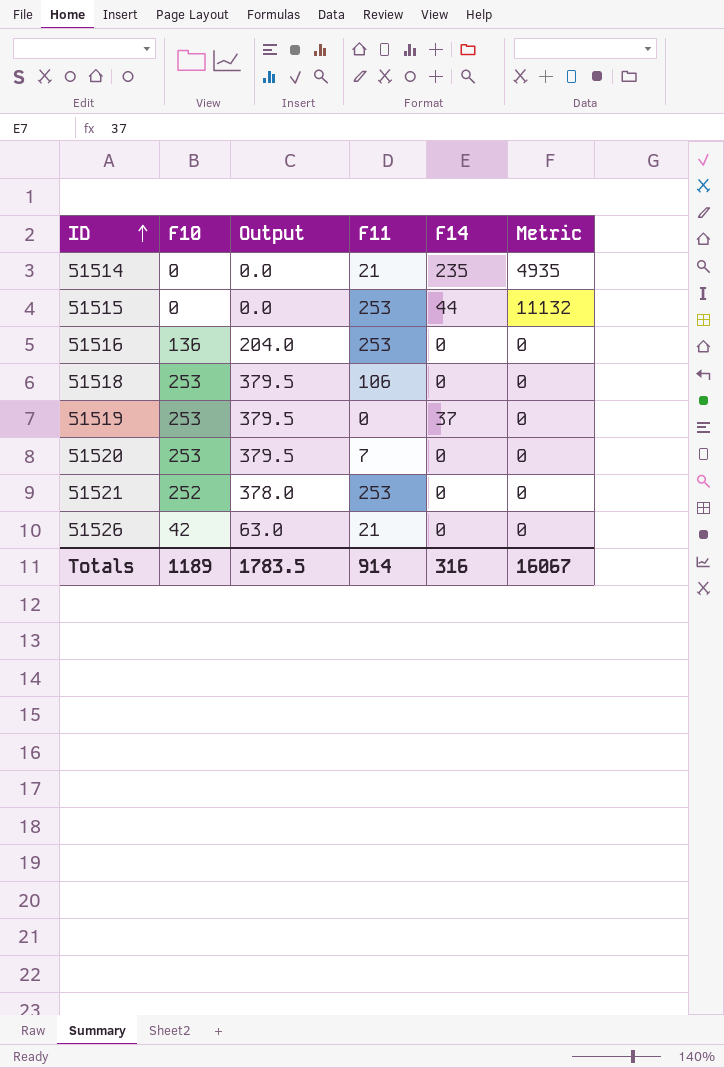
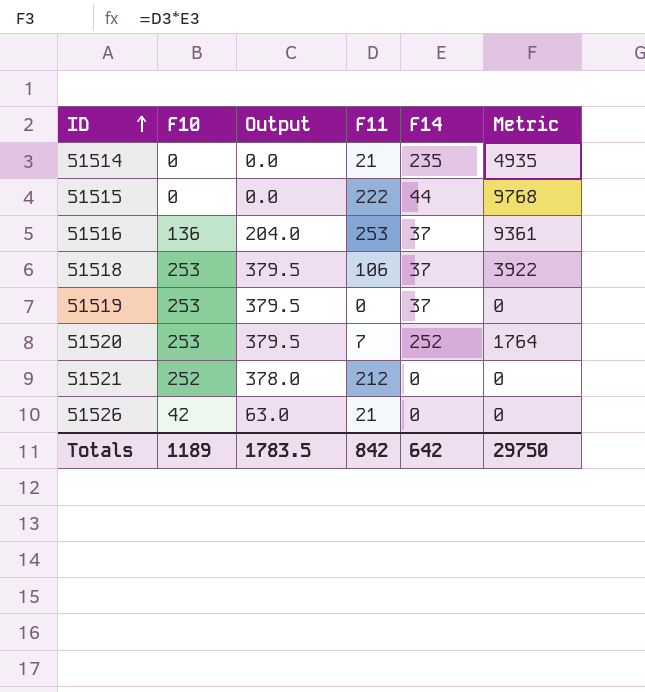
51515 | F11: 253 -> 222
51515 | Metric: 11132 -> 9768
51516 | F14: 0 -> 37
51516 | Metric: 0 -> 9361
51518 | F14: 0 -> 37
51518 | Metric: 0 -> 3922
51520 | F14: 0 -> 252
51520 | Metric: 0 -> 1764
51521 | F11: 253 -> 212
Totals | F11: 914 -> 842
Totals | F14: 316 -> 642
Totals | Metric: 16067 -> 29750

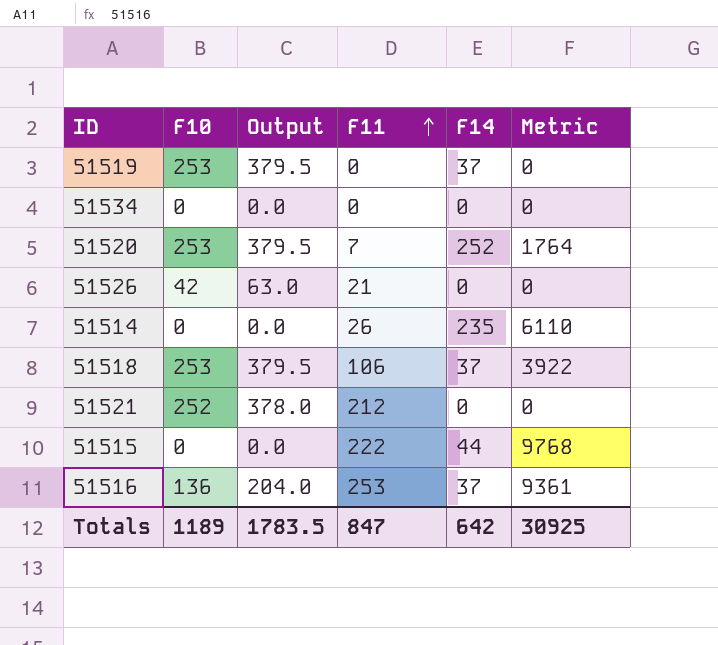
row order: ID ascending -> F11 ascending
row 51534: none -> 0 | 0.0 | 0 | 0 | 0
51514 | F11: 21 -> 26
51514 | Metric: 4935 -> 6110
Totals | F11: 842 -> 847
Totals | Metric: 29750 -> 30925

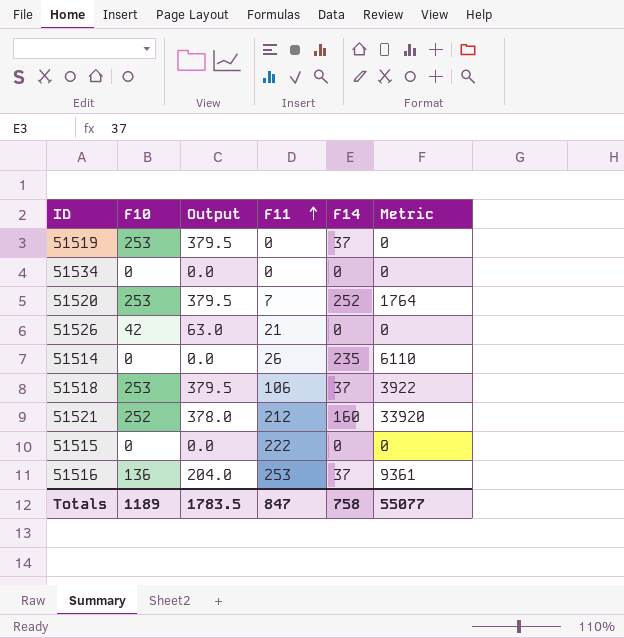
51521 | F14: 0 -> 160
51521 | Metric: 0 -> 33920
51515 | F14: 44 -> 0
51515 | Metric: 9768 -> 0
Totals | F14: 642 -> 758
Totals | Metric: 30925 -> 55077

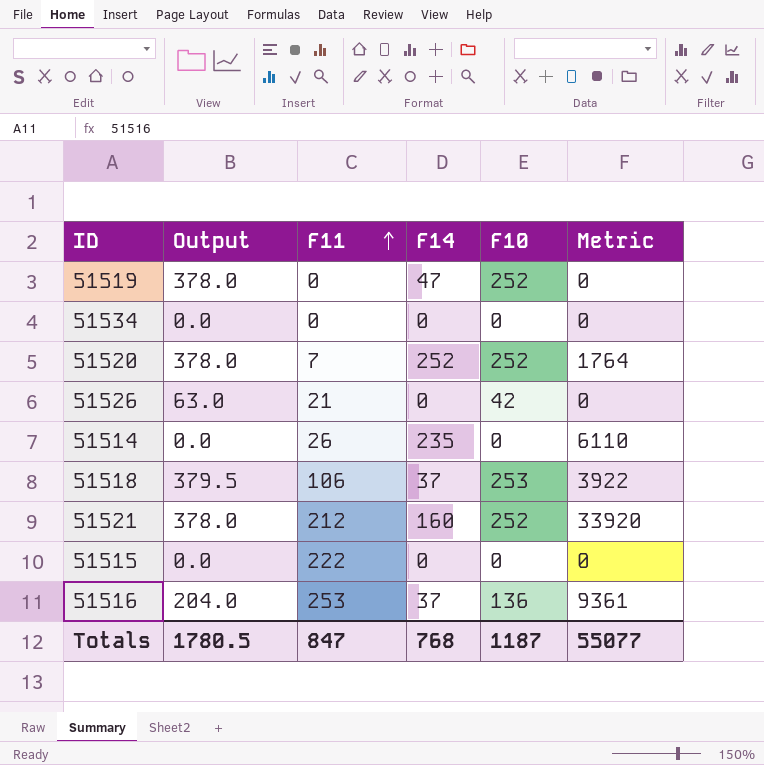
column F10 | position: 2 -> 5
51519 | Output: 379.5 -> 378.0
51519 | F14: 37 -> 47
51519 | F10: 253 -> 252
51520 | Output: 379.5 -> 378.0
51520 | F10: 253 -> 252
Totals | Output: 1783.5 -> 1780.5
Totals | F14: 758 -> 768
Totals | F10: 1189 -> 1187

